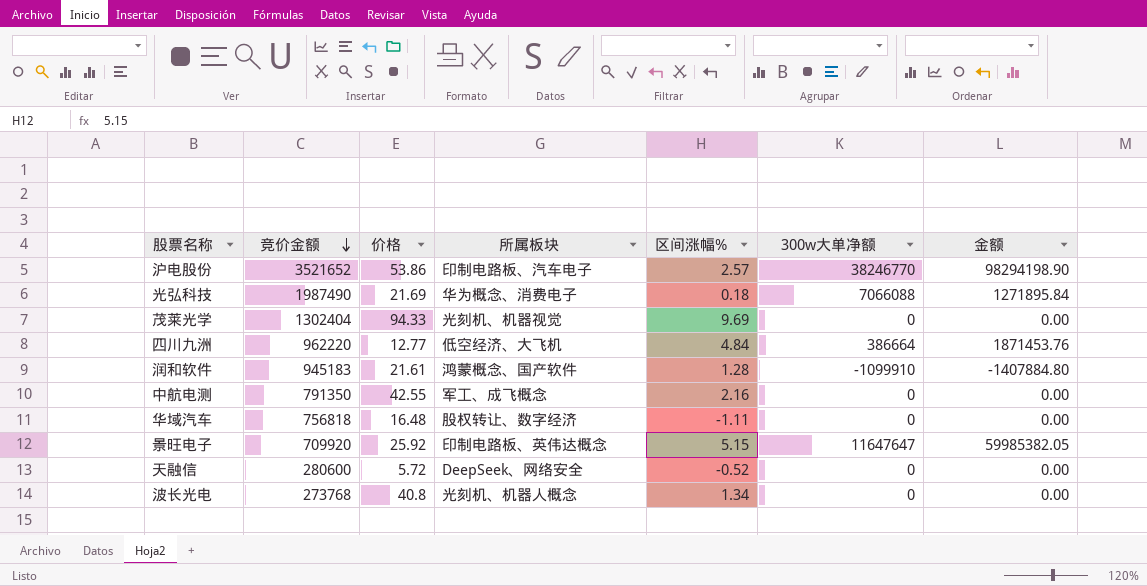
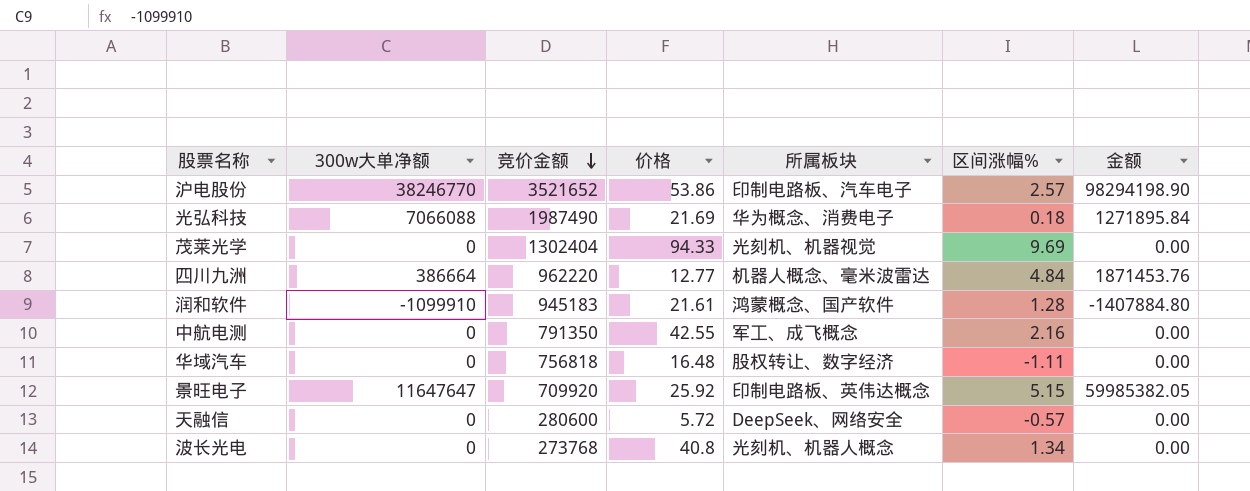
column 300w大单净额 | position: 6 -> 2
四川九洲 | 所属板块: 低空经济、大飞机 -> 机器人概念、毫米波雷达
天融信 | 区间涨幅%: -0.52 -> -0.57

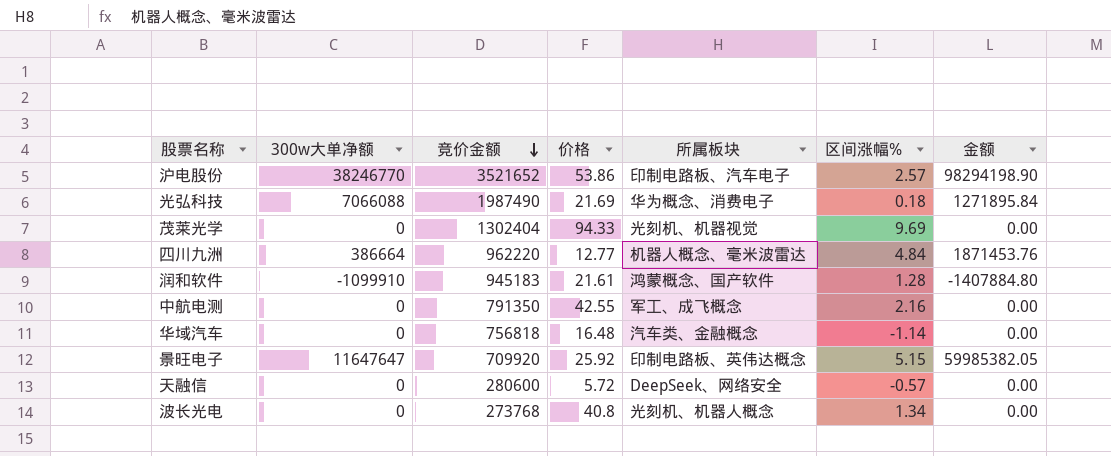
华域汽车 | 所属板块: 股权转让、数字经济 -> 汽车类、金融概念
华域汽车 | 区间涨幅%: -1.11 -> -1.14

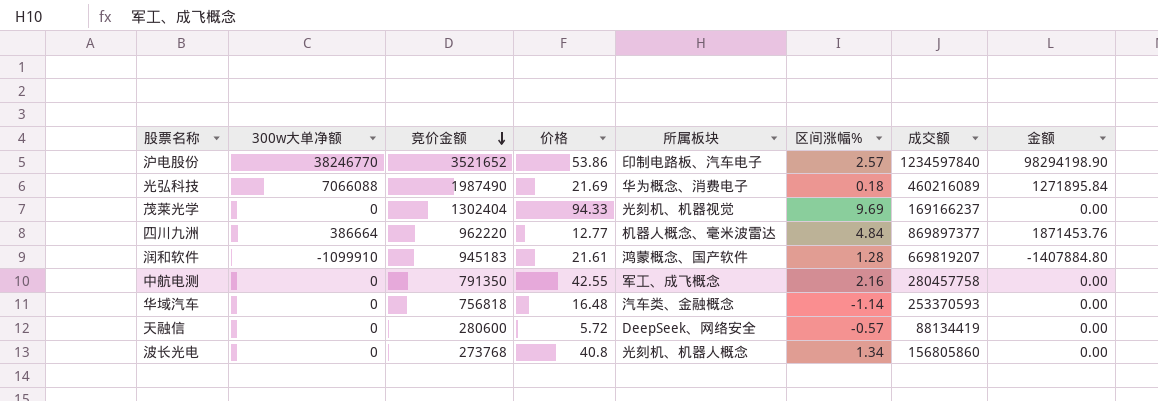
column 成交额 | position: none -> 7
row 景旺电子: 11647647 | 709920 | 25.92 | 印制电路板、英伟达概念 | 5.15 | 59985382.05 -> none

